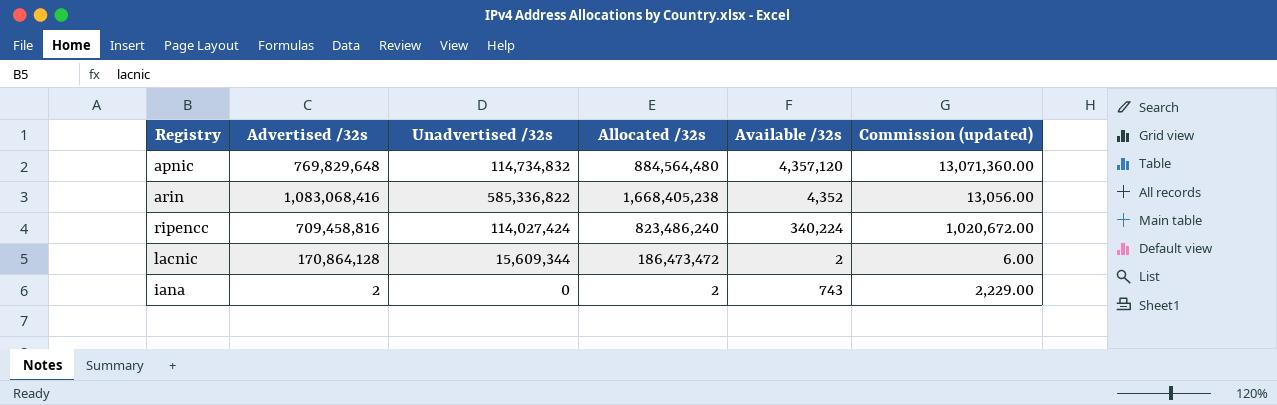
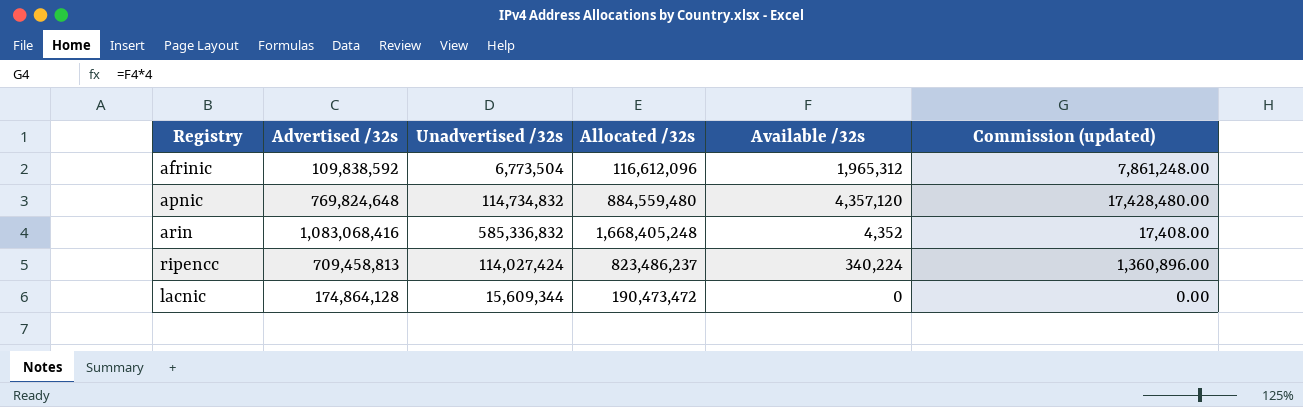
column Commission (updated) | formula: [Available /32s] * 3 -> [Available /32s] * 4
row iana: 2 | 0 | 2 | 743 | 2,229.00 -> none
row afrinic: none -> 109,838,592 | 6,773,504 | 116,612,096 | 1,965,312 | 7,861,248.00
apnic | Advertised /32s: 769,829,648 -> 769,824,648
apnic | Allocated /32s: 884,564,480 -> 884,559,480
arin | Unadvertised /32s: 585,336,822 -> 585,336,832
arin | Allocated /32s: 1,668,405,238 -> 1,668,405,248
ripencc | Advertised /32s: 709,458,816 -> 709,458,813
ripencc | Allocated /32s: 823,486,240 -> 823,486,237
lacnic | Advertised /32s: 170,864,128 -> 174,864,128
lacnic | Allocated /32s: 186,473,472 -> 190,473,472
lacnic | Available /32s: 2 -> 0

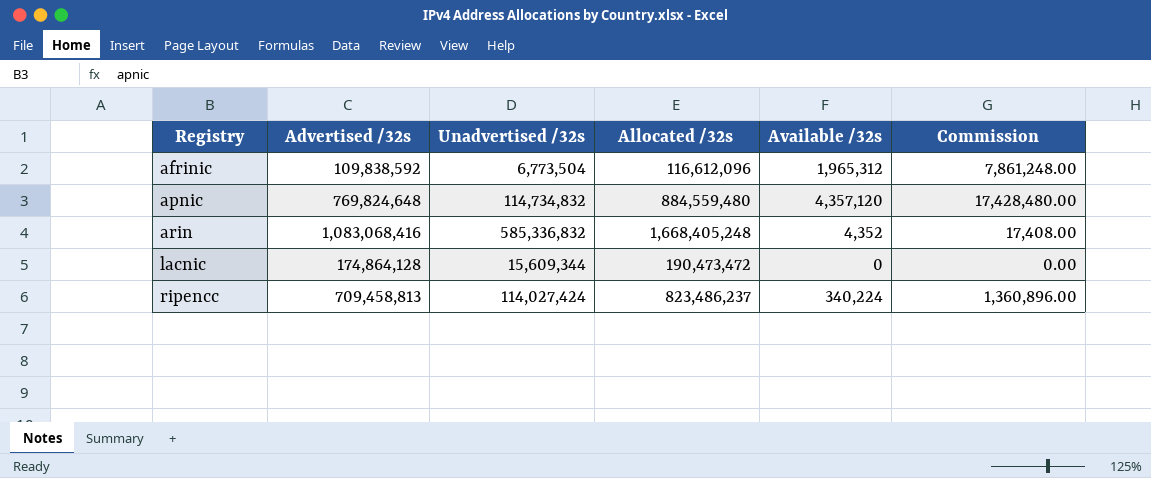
row order: none -> Registry ascending
column name: Commission (updated) -> Commission

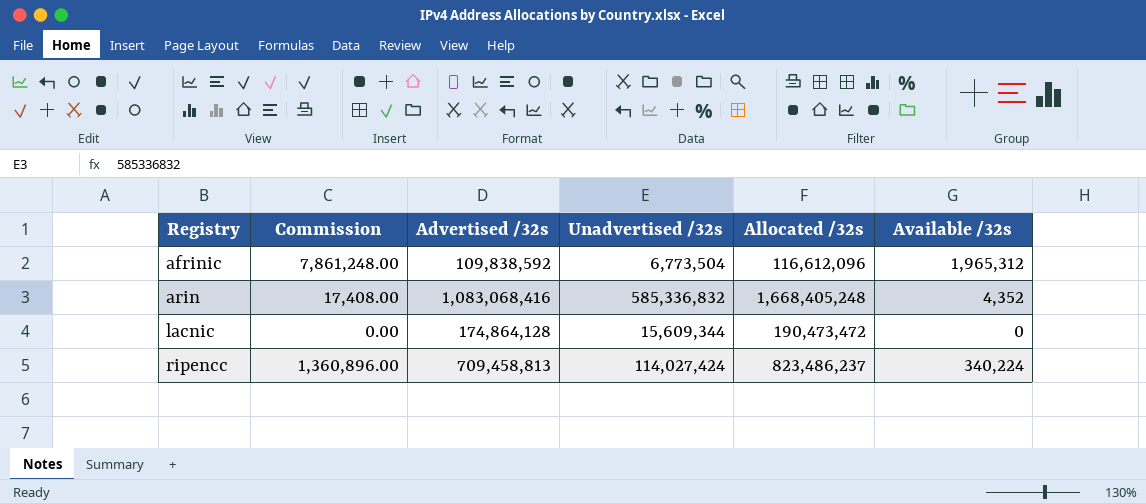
column Commission | position: 6 -> 2
row apnic: 769,824,648 | 114,734,832 | 884,559,480 | 4,357,120 | 17,428,480.00 -> none

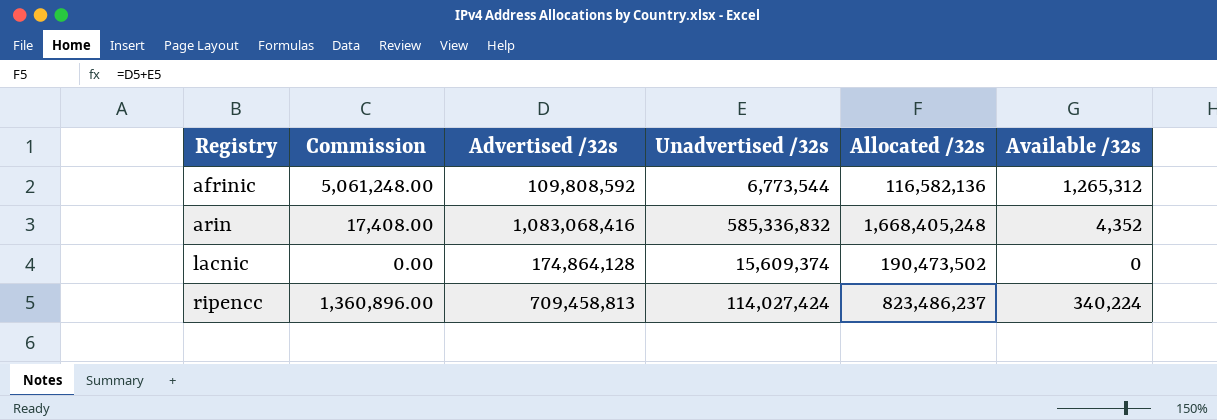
afrinic | Commission: 7,861,248.00 -> 5,061,248.00
afrinic | Advertised /32s: 109,838,592 -> 109,808,592
afrinic | Unadvertised /32s: 6,773,504 -> 6,773,544
afrinic | Allocated /32s: 116,612,096 -> 116,582,136
afrinic | Available /32s: 1,965,312 -> 1,265,312
lacnic | Unadvertised /32s: 15,609,344 -> 15,609,374
lacnic | Allocated /32s: 190,473,472 -> 190,473,502

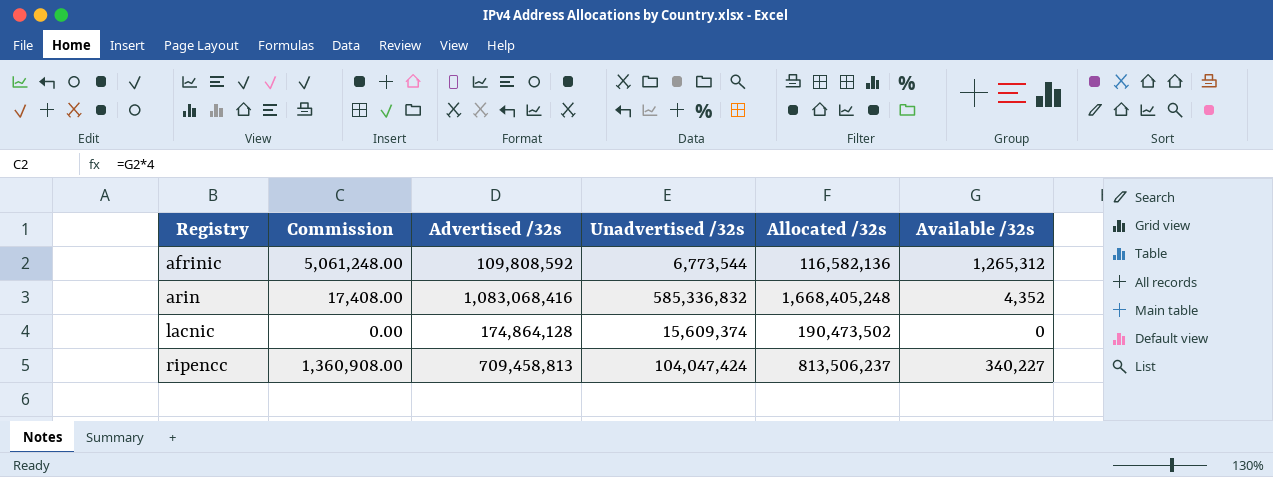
ripencc | Commission: 1,360,896.00 -> 1,360,908.00
ripencc | Unadvertised /32s: 114,027,424 -> 104,047,424
ripencc | Allocated /32s: 823,486,237 -> 813,506,237
ripencc | Available /32s: 340,224 -> 340,227

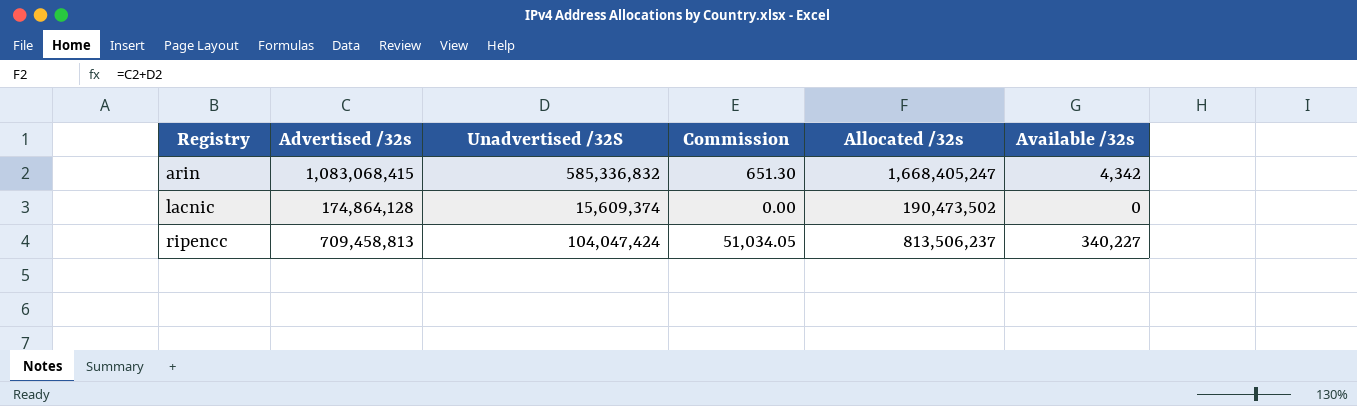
column name: Unadvertised /32s -> Unadvertised /32S
column Commission | formula: [Available /32s] * 4 -> [Available /32s] * 0.15
column Commission | position: 2 -> 4
row afrinic: 5,061,248.00 | 109,808,592 | 6,773,544 | 116,582,136 | 1,265,312 -> none
arin | Advertised /32s: 1,083,068,416 -> 1,083,068,415
arin | Allocated /32s: 1,668,405,248 -> 1,668,405,247
arin | Available /32s: 4,352 -> 4,342

